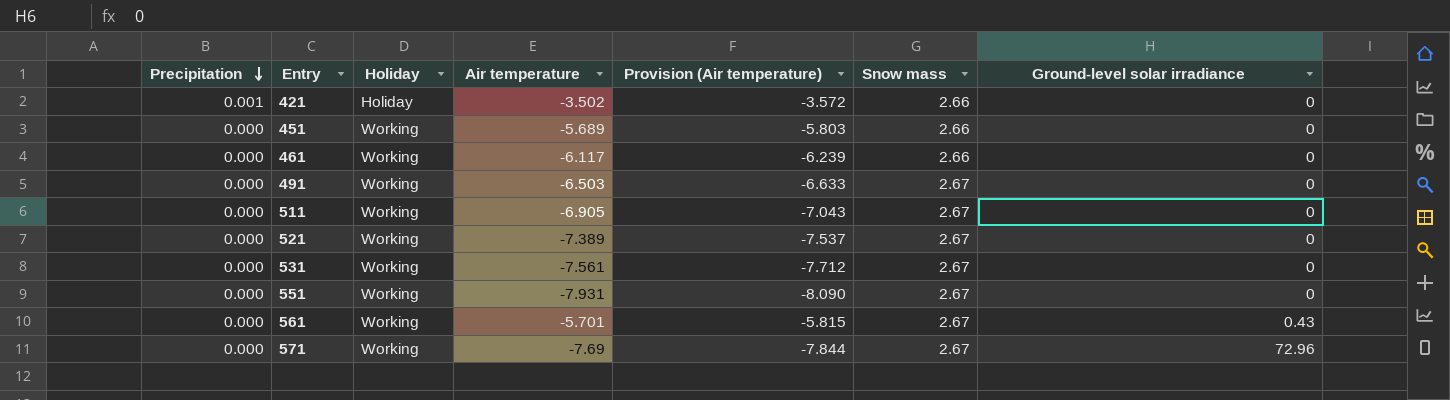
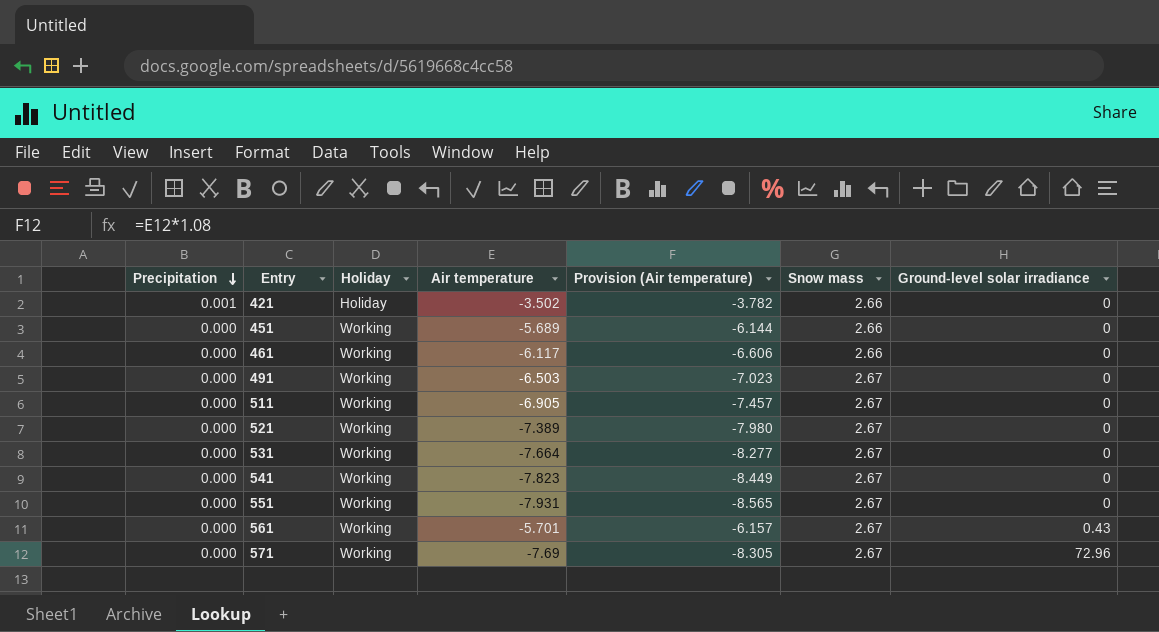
column Provision (Air temperature) | formula: [Air temperature] * 1.02 -> [Air temperature] * 1.08
531 | Air temperature: -7.561 -> -7.664
row 541: none -> 0.000 | Working | -7.823 | -8.449 | 2.67 | 0

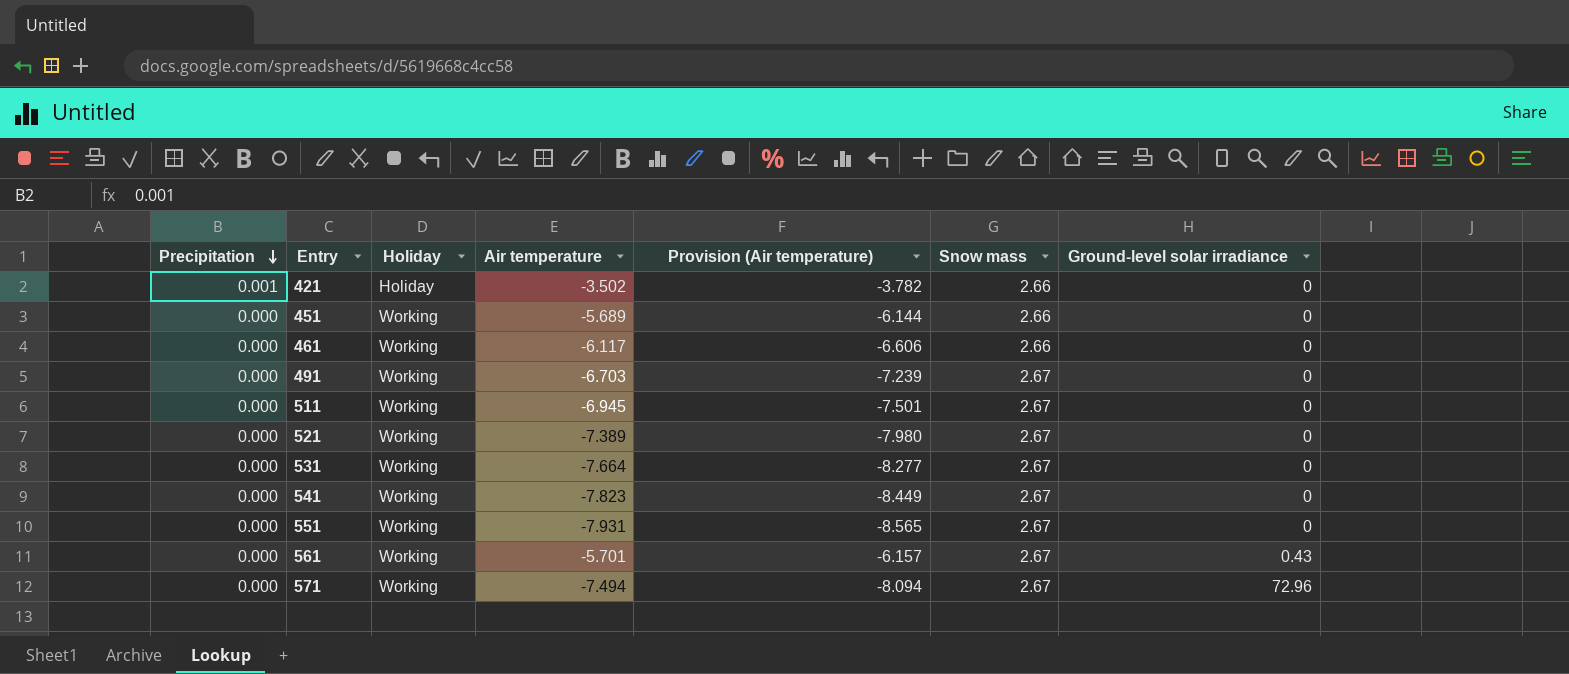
491 | Air temperature: -6.503 -> -6.703
491 | Provision (Air temperature): -7.023 -> -7.239
511 | Air temperature: -6.905 -> -6.945
511 | Provision (Air temperature): -7.457 -> -7.501
571 | Air temperature: -7.69 -> -7.494
571 | Provision (Air temperature): -8.305 -> -8.094

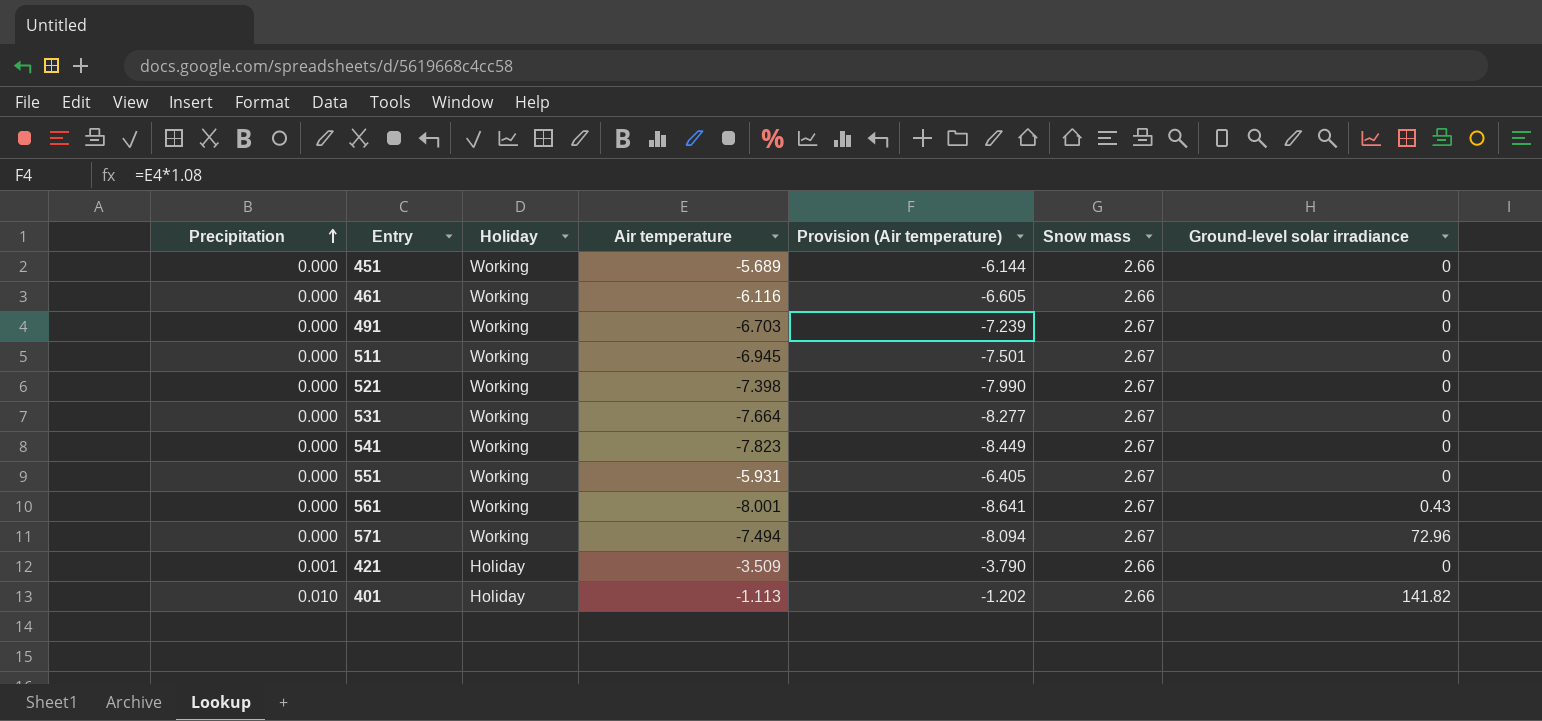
row order: Precipitation descending -> Precipitation ascending
461 | Air temperature: -6.117 -> -6.116
461 | Provision (Air temperature): -6.606 -> -6.605
521 | Air temperature: -7.389 -> -7.398
521 | Provision (Air temperature): -7.980 -> -7.990
551 | Air temperature: -7.931 -> -5.931
551 | Provision (Air temperature): -8.565 -> -6.405
561 | Air temperature: -5.701 -> -8.001
561 | Provision (Air temperature): -6.157 -> -8.641
421 | Air temperature: -3.502 -> -3.509
421 | Provision (Air temperature): -3.782 -> -3.790
row 401: none -> 0.010 | Holiday | -1.113 | -1.202 | 2.66 | 141.82

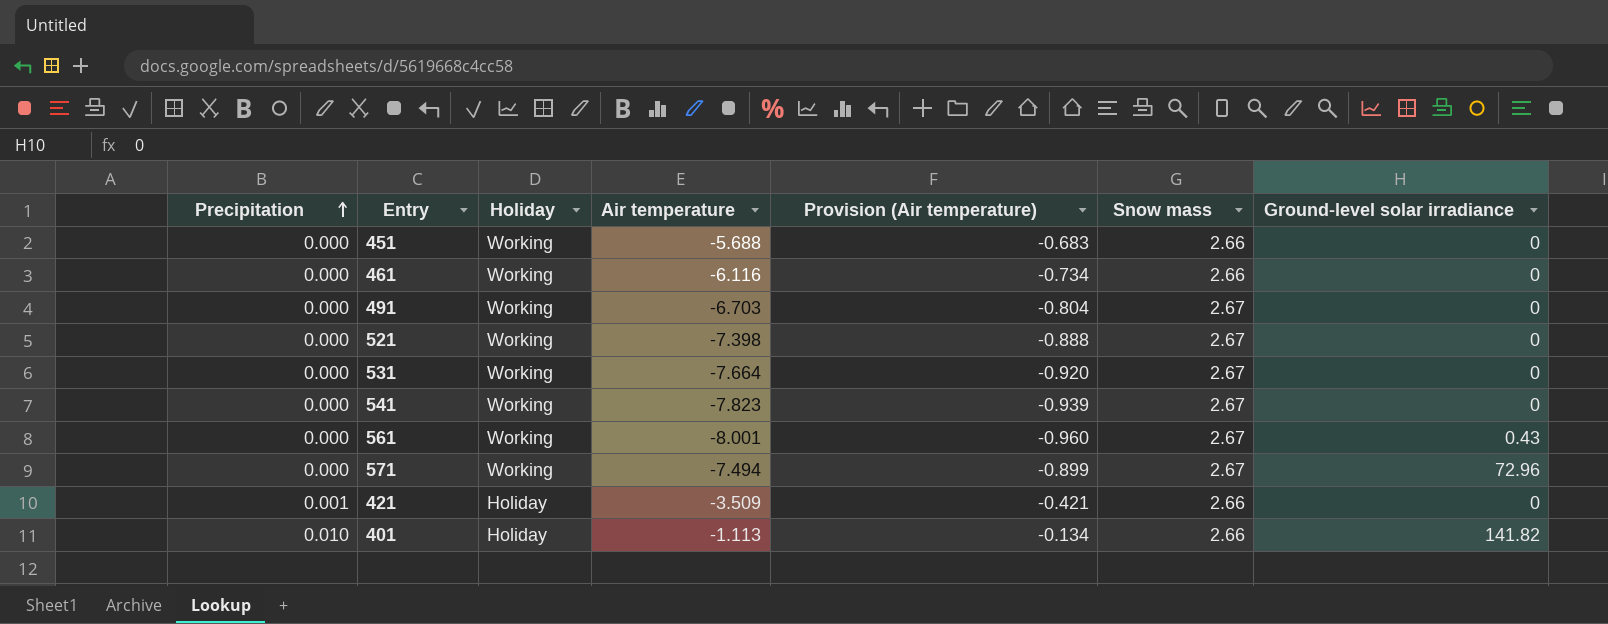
column Provision (Air temperature) | formula: [Air temperature] * 1.08 -> [Air temperature] * 0.12
row 511: 0.000 | Working | -6.945 | -7.501 | 2.67 | 0 -> none
row 551: 0.000 | Working | -5.931 | -6.405 | 2.67 | 0 -> none
451 | Air temperature: -5.689 -> -5.688

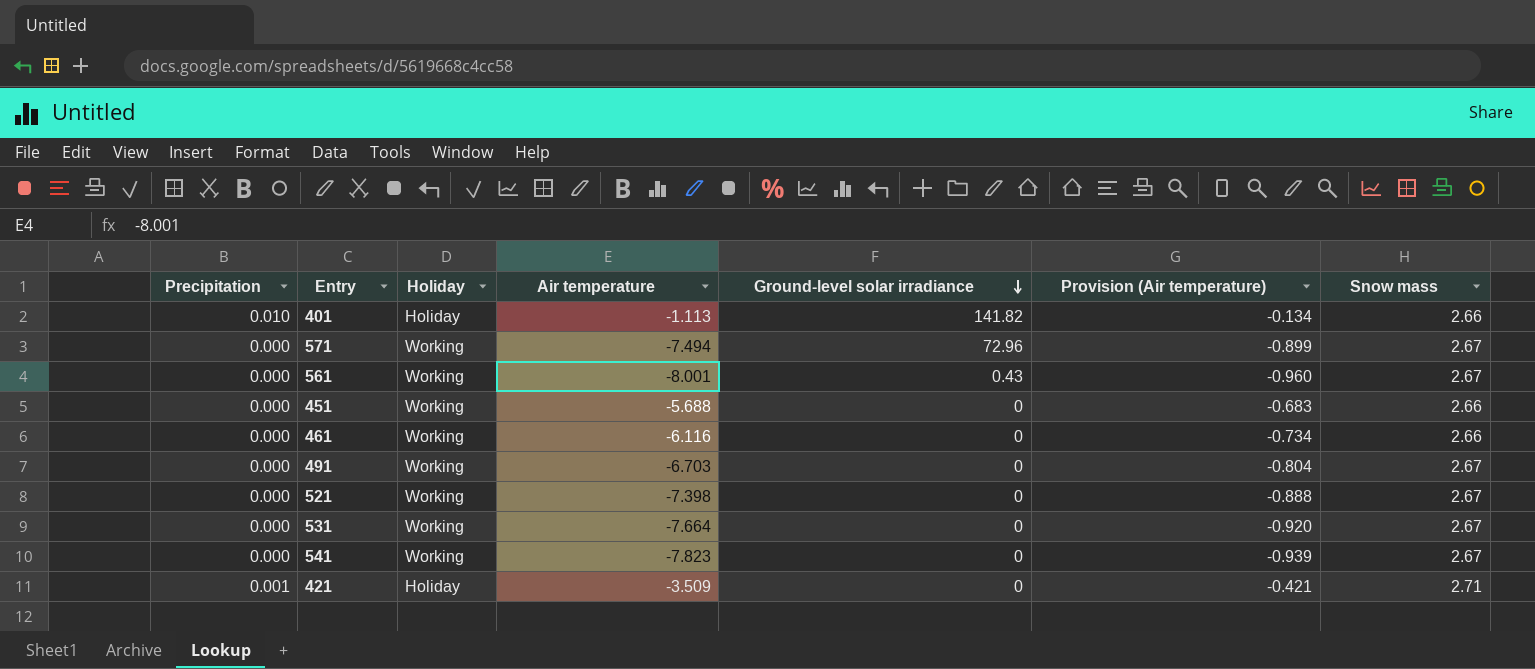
row order: Precipitation ascending -> Ground-level solar irradiance descending
column Ground-level solar irradiance | position: 7 -> 5
421 | Snow mass: 2.66 -> 2.71

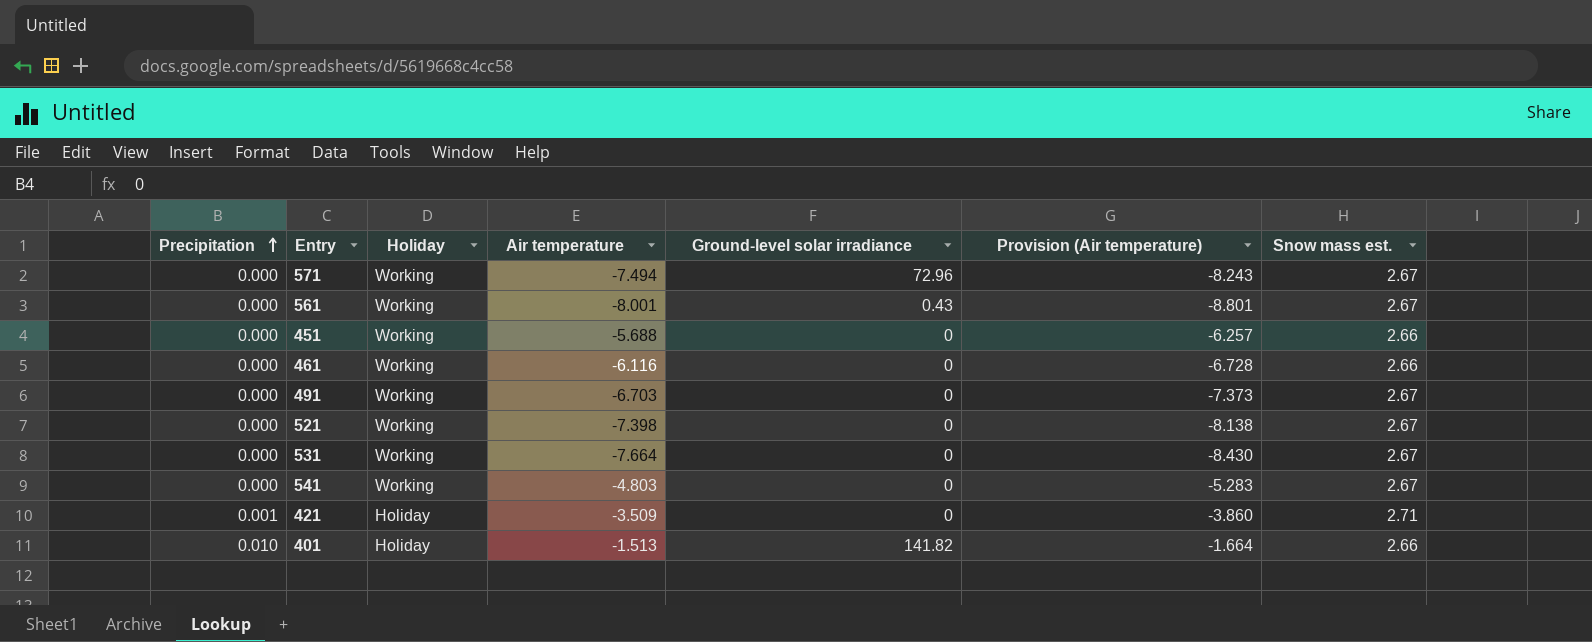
row order: Ground-level solar irradiance descending -> Precipitation ascending
column Provision (Air temperature) | formula: [Air temperature] * 0.12 -> [Air temperature] * 1.1
column name: Snow mass -> Snow mass est.
541 | Air temperature: -7.823 -> -4.803
401 | Air temperature: -1.113 -> -1.513

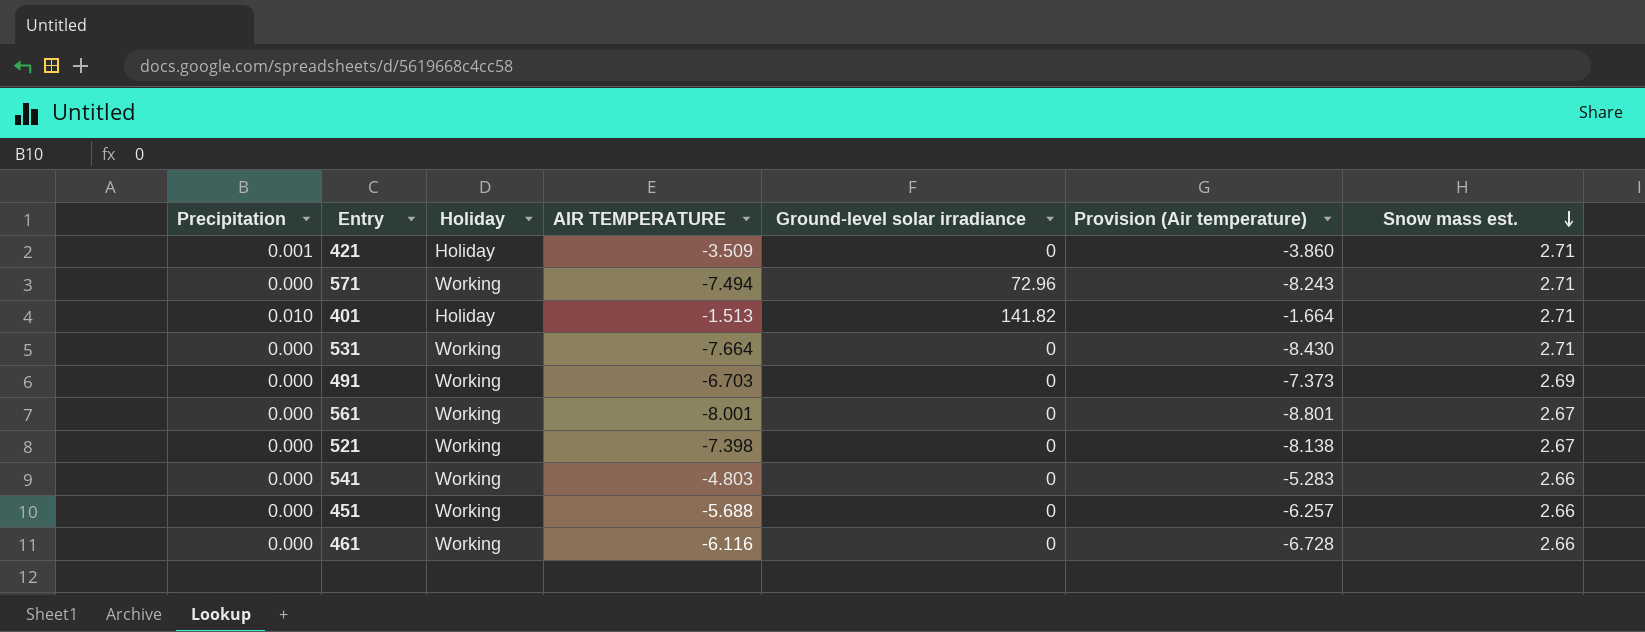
row order: Precipitation ascending -> Snow mass est. descending
column name: Air temperature -> AIR TEMPERATURE
571 | Snow mass est.: 2.67 -> 2.71
401 | Snow mass est.: 2.66 -> 2.71
531 | Snow mass est.: 2.67 -> 2.71
491 | Snow mass est.: 2.67 -> 2.69
561 | Ground-level solar irradiance: 0.43 -> 0
541 | Snow mass est.: 2.67 -> 2.66

